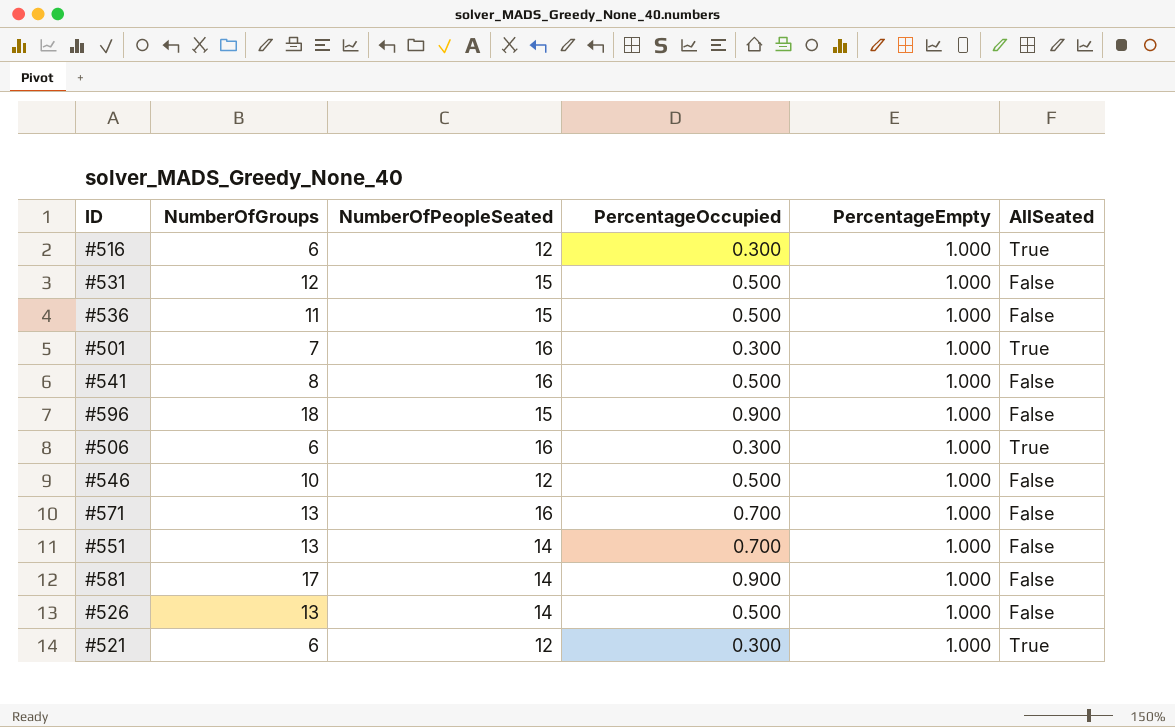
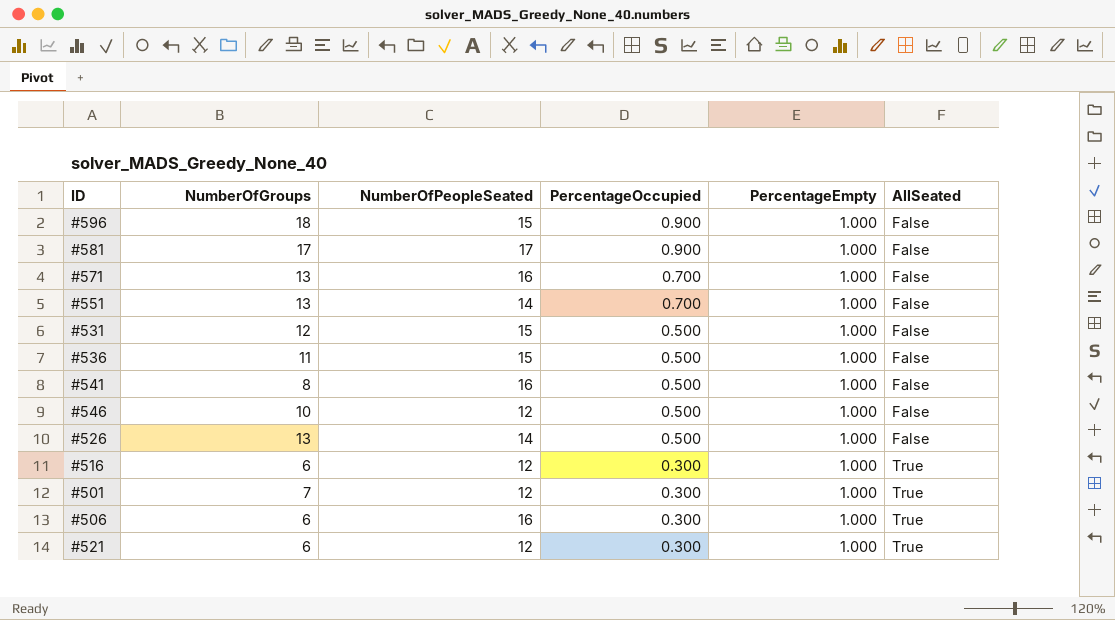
row order: none -> PercentageOccupied descending
#581 | NumberOfPeopleSeated: 14 -> 17
#501 | NumberOfPeopleSeated: 16 -> 12

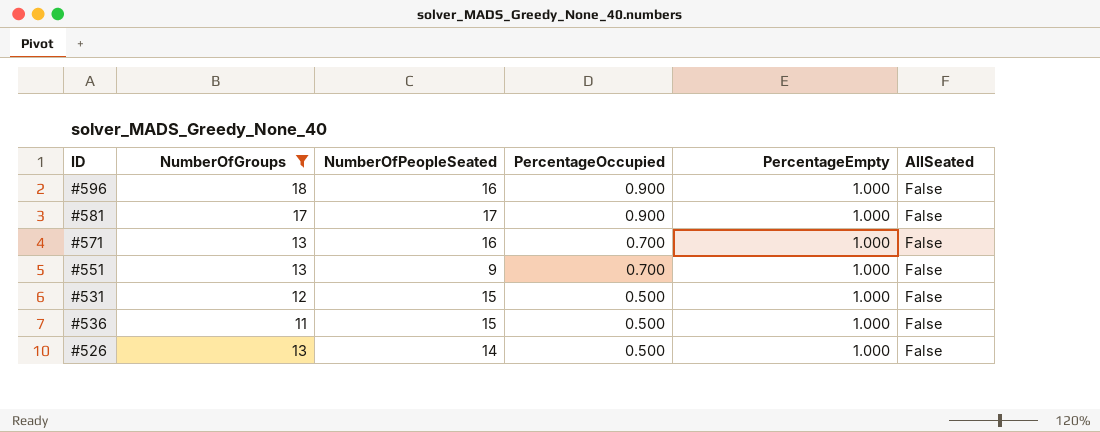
filter: none -> NumberOfGroups >= 11
#596 | NumberOfPeopleSeated: 15 -> 16
#551 | NumberOfPeopleSeated: 14 -> 9

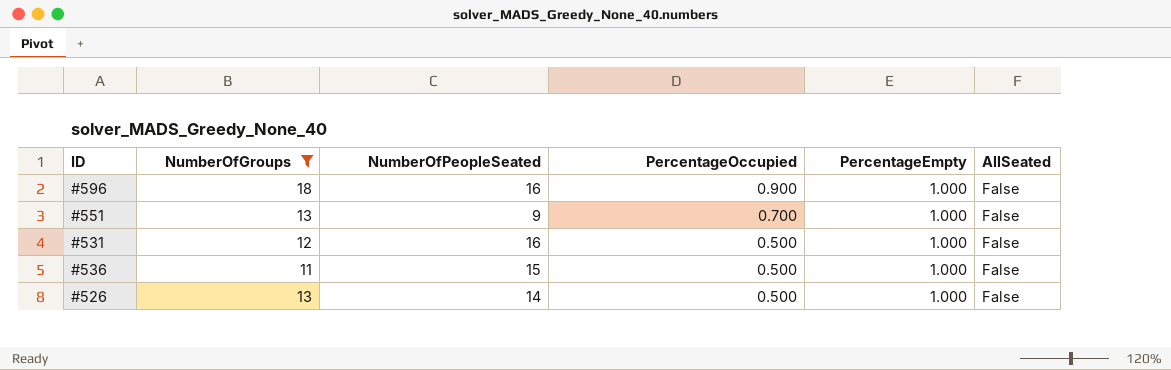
row #581: 17 | 17 | 0.900 | 1.000 | False -> none
row #571: 13 | 16 | 0.700 | 1.000 | False -> none
#531 | NumberOfPeopleSeated: 15 -> 16

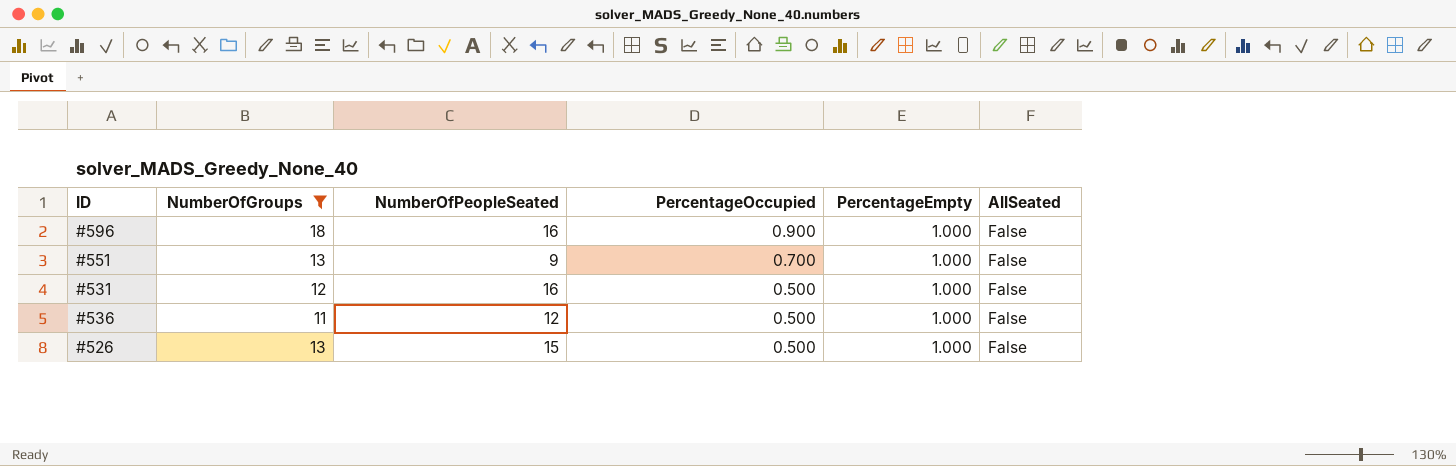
#536 | NumberOfPeopleSeated: 15 -> 12
#526 | NumberOfPeopleSeated: 14 -> 15

